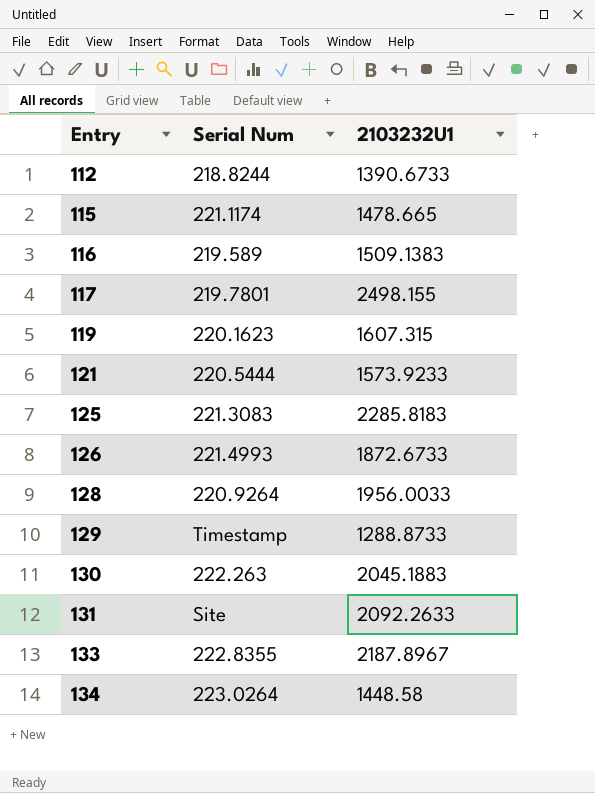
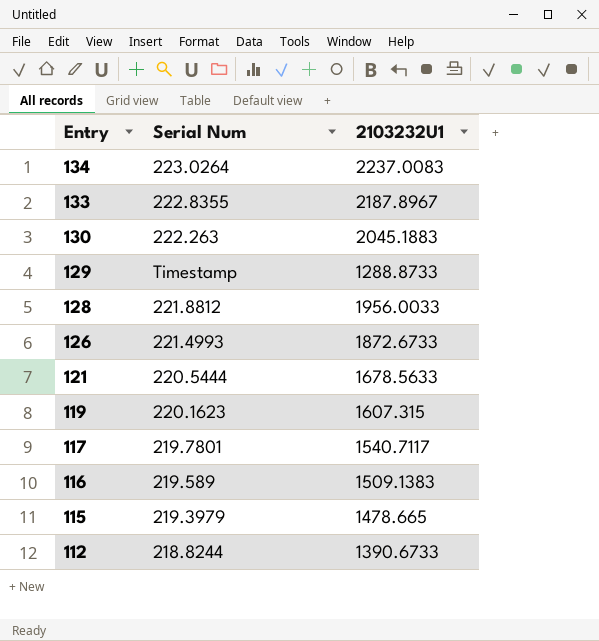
row order: Entry ascending -> Entry descending
row 125: 221.3083 | 2285.8183 -> none
row 131: Site | 2092.2633 -> none
134 | 2103232U1: 1448.58 -> 2237.0083
128 | Serial Num: 220.9264 -> 221.8812
121 | 2103232U1: 1573.9233 -> 1678.5633
117 | 2103232U1: 2498.155 -> 1540.7117
115 | Serial Num: 221.1174 -> 219.3979

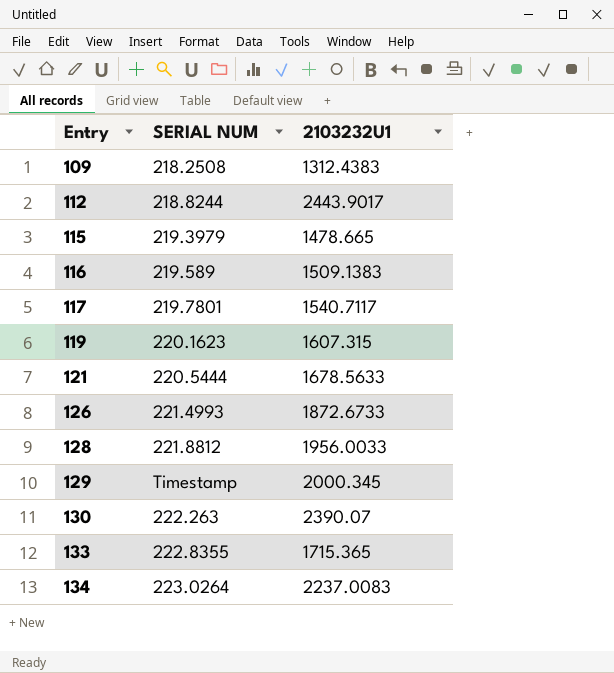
row order: Entry descending -> Entry ascending
column name: Serial Num -> SERIAL NUM
row 109: none -> 218.2508 | 1312.4383
112 | 2103232U1: 1390.6733 -> 2443.9017
129 | 2103232U1: 1288.8733 -> 2000.345
130 | 2103232U1: 2045.1883 -> 2390.07
133 | 2103232U1: 2187.8967 -> 1715.365

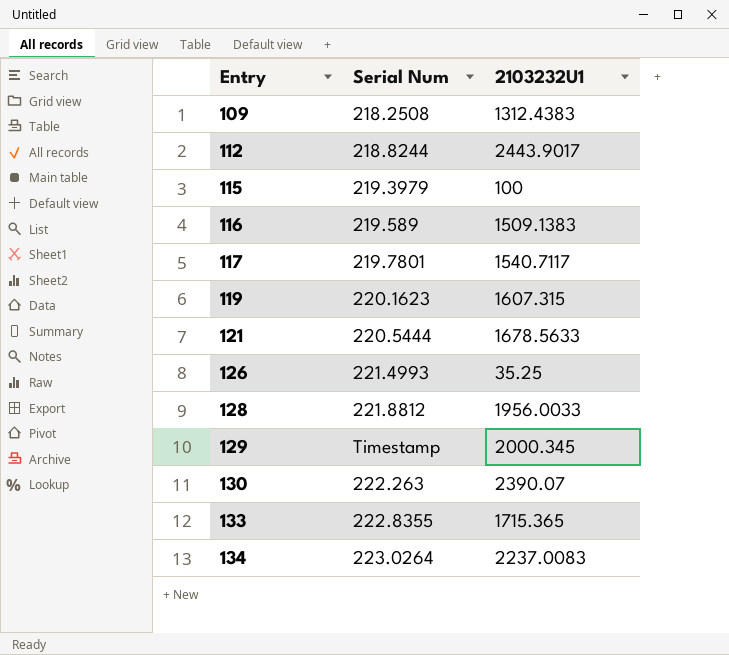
column name: SERIAL NUM -> Serial Num
115 | 2103232U1: 1478.665 -> 100
126 | 2103232U1: 1872.6733 -> 35.25

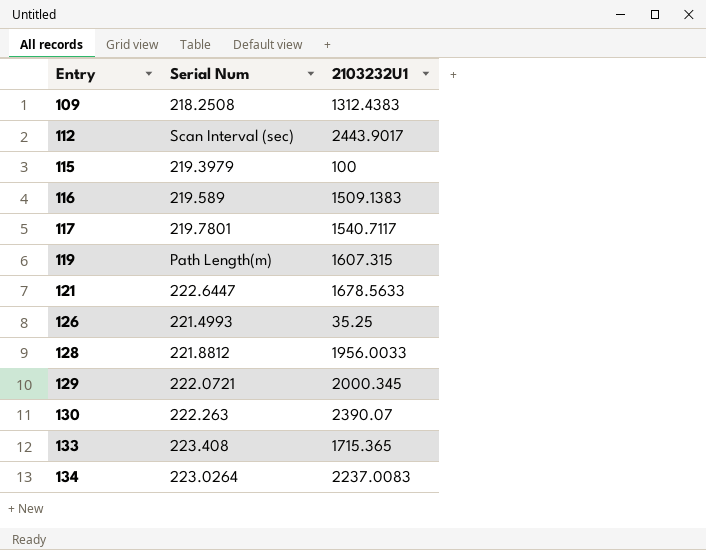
112 | Serial Num: 218.8244 -> Scan Interval (sec)
119 | Serial Num: 220.1623 -> Path Length(m)
121 | Serial Num: 220.5444 -> 222.6447
129 | Serial Num: Timestamp -> 222.0721
133 | Serial Num: 222.8355 -> 223.408

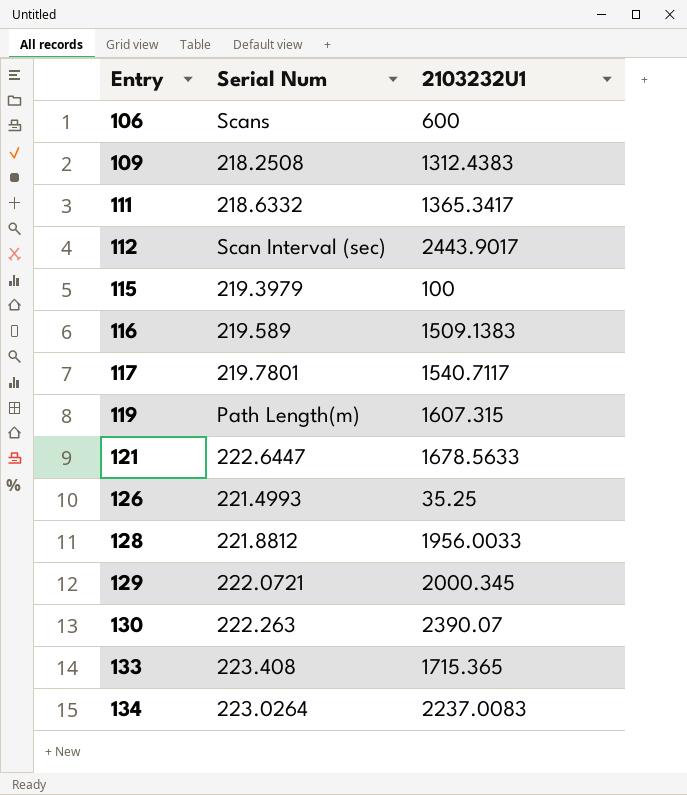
row 106: none -> Scans | 600
row 111: none -> 218.6332 | 1365.3417

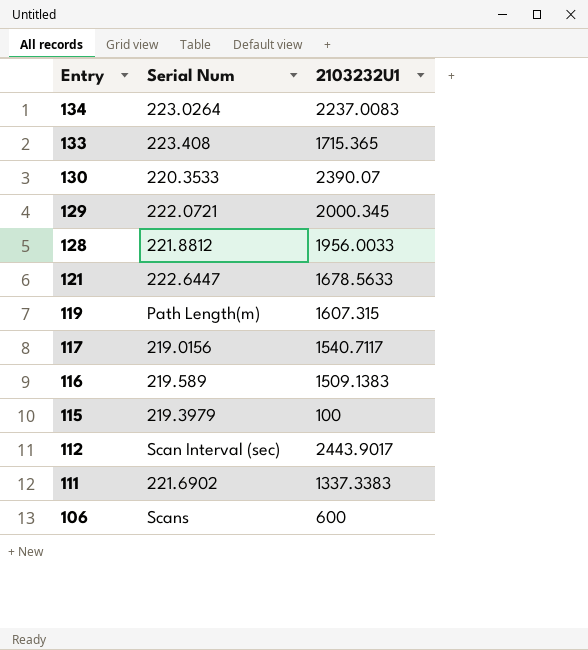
row order: Entry ascending -> Entry descending
row 109: 218.2508 | 1312.4383 -> none
row 126: 221.4993 | 35.25 -> none
130 | Serial Num: 222.263 -> 220.3533
117 | Serial Num: 219.7801 -> 219.0156
111 | Serial Num: 218.6332 -> 221.6902
111 | 2103232U1: 1365.3417 -> 1337.3383

